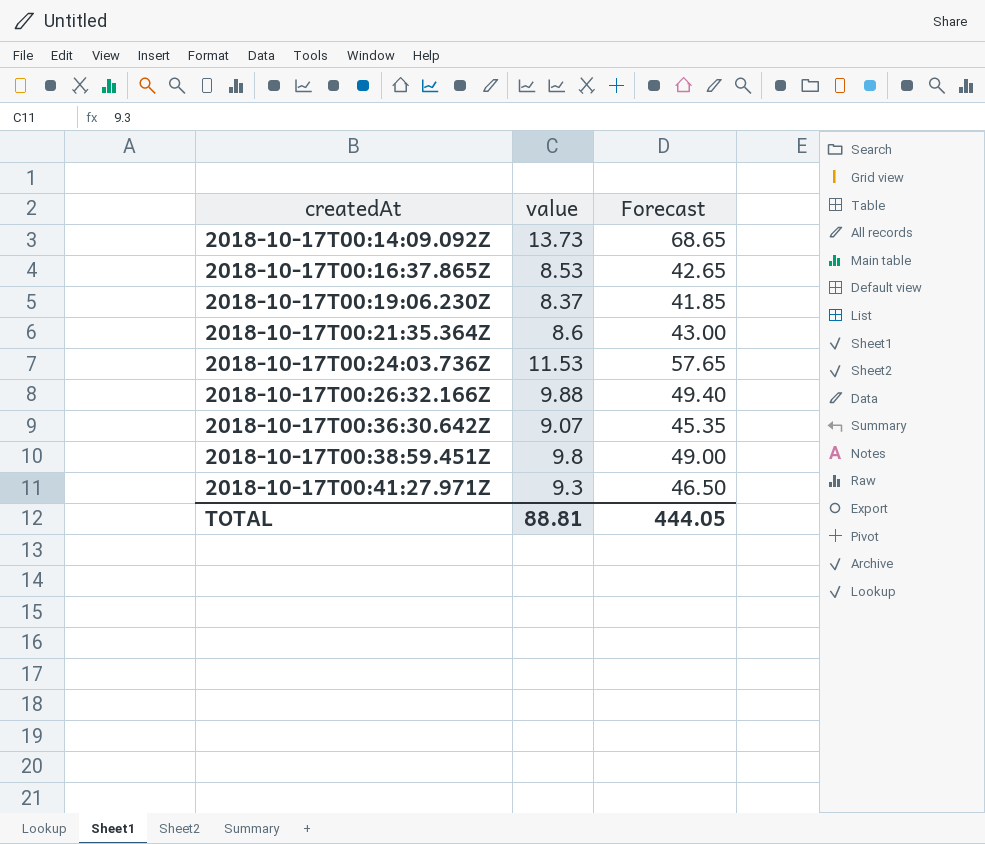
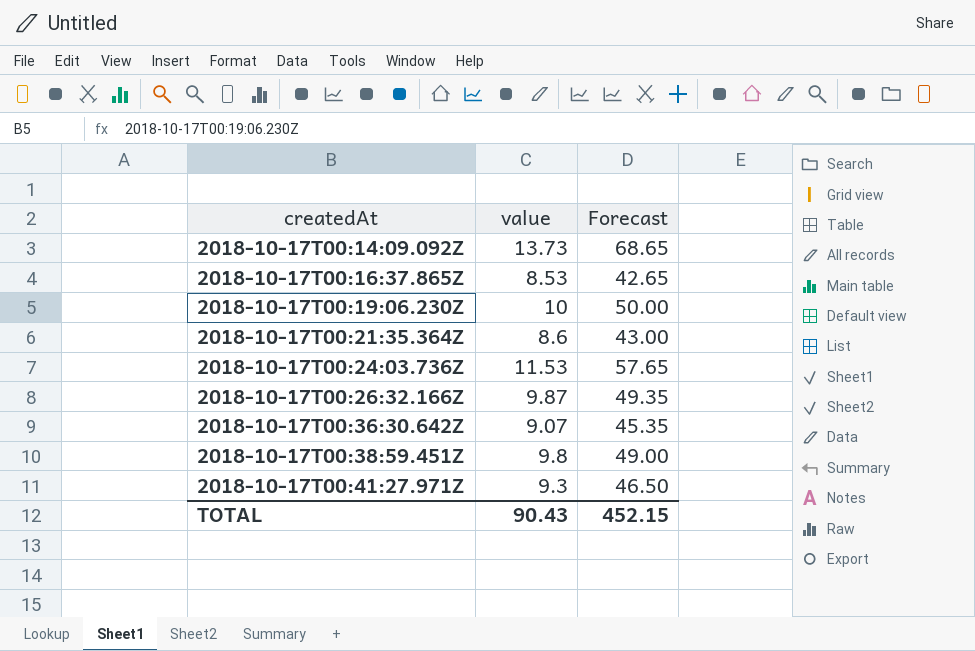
2018-10-17T00:19:06.230Z | value: 8.37 -> 10
2018-10-17T00:19:06.230Z | Forecast: 41.85 -> 50.00
2018-10-17T00:26:32.166Z | value: 9.88 -> 9.87
2018-10-17T00:26:32.166Z | Forecast: 49.40 -> 49.35
TOTAL | value: 88.81 -> 90.43
TOTAL | Forecast: 444.05 -> 452.15

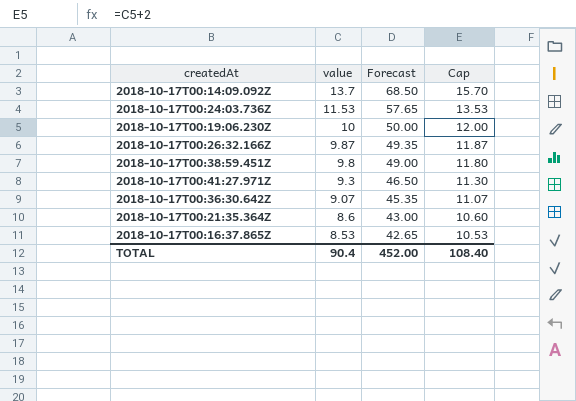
row order: createdAt ascending -> value descending
column Cap | formula: none -> [value] + 2
2018-10-17T00:14:09.092Z | value: 13.73 -> 13.7
2018-10-17T00:14:09.092Z | Forecast: 68.65 -> 68.50
TOTAL | value: 90.43 -> 90.4
TOTAL | Forecast: 452.15 -> 452.00

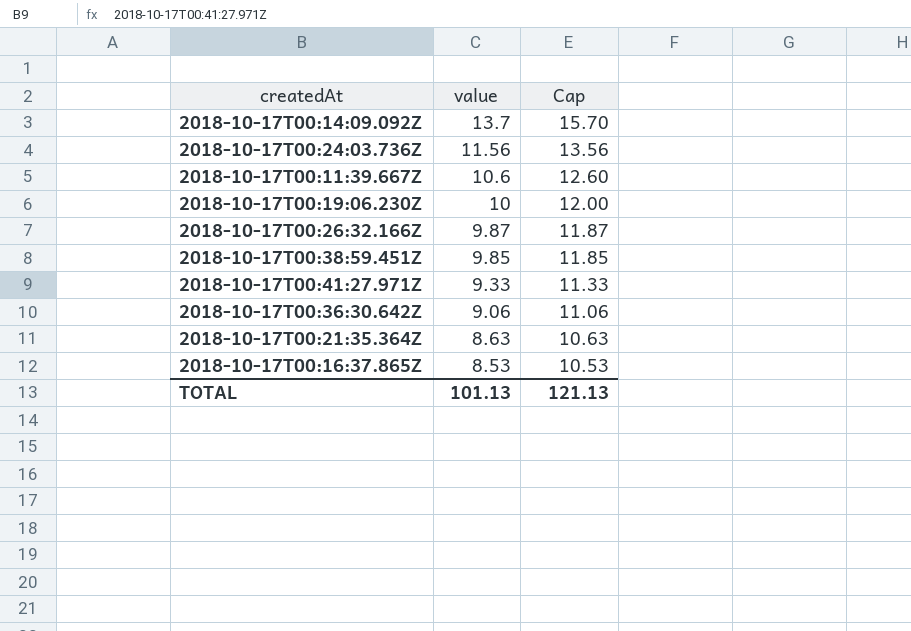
column Forecast | formula: [value] * 5 -> none
2018-10-17T00:24:03.736Z | value: 11.53 -> 11.56
2018-10-17T00:24:03.736Z | Cap: 13.53 -> 13.56
row 2018-10-17T00:11:39.667Z: none -> 10.6 | 12.60
2018-10-17T00:38:59.451Z | value: 9.8 -> 9.85
2018-10-17T00:38:59.451Z | Cap: 11.80 -> 11.85
2018-10-17T00:41:27.971Z | value: 9.3 -> 9.33
2018-10-17T00:41:27.971Z | Cap: 11.30 -> 11.33
2018-10-17T00:36:30.642Z | value: 9.07 -> 9.06
2018-10-17T00:36:30.642Z | Cap: 11.07 -> 11.06
2018-10-17T00:21:35.364Z | value: 8.6 -> 8.63
2018-10-17T00:21:35.364Z | Cap: 10.60 -> 10.63
TOTAL | value: 90.4 -> 101.13
TOTAL | Cap: 108.40 -> 121.13

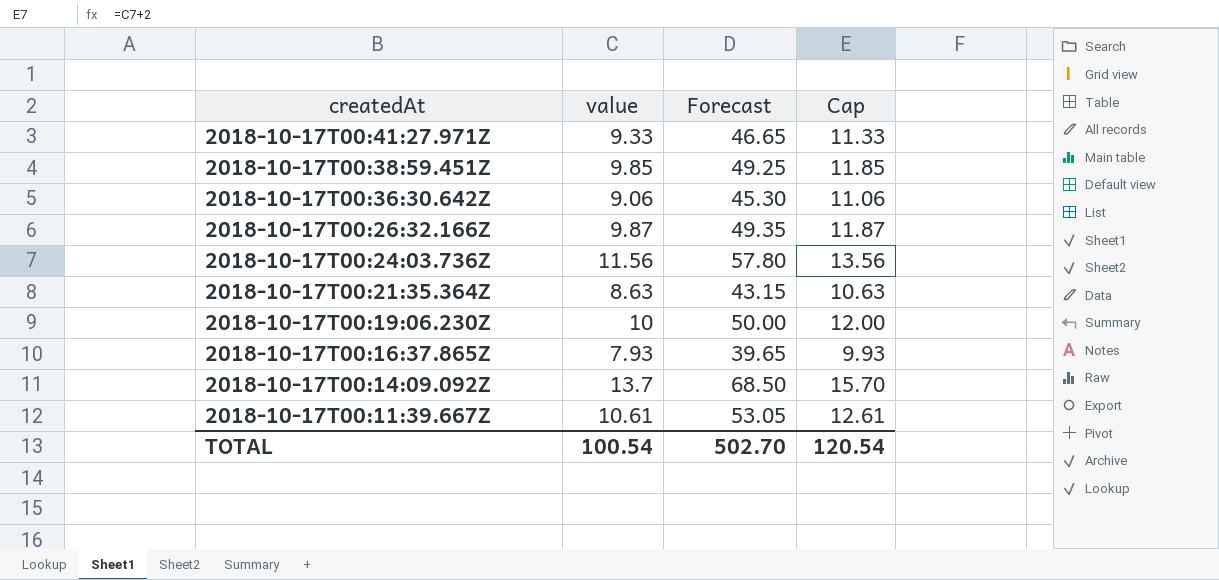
row order: value descending -> createdAt descending
column Forecast | formula: none -> [value] * 5
2018-10-17T00:16:37.865Z | value: 8.53 -> 7.93
2018-10-17T00:16:37.865Z | Cap: 10.53 -> 9.93
2018-10-17T00:11:39.667Z | value: 10.6 -> 10.61
2018-10-17T00:11:39.667Z | Cap: 12.60 -> 12.61
TOTAL | value: 101.13 -> 100.54
TOTAL | Cap: 121.13 -> 120.54

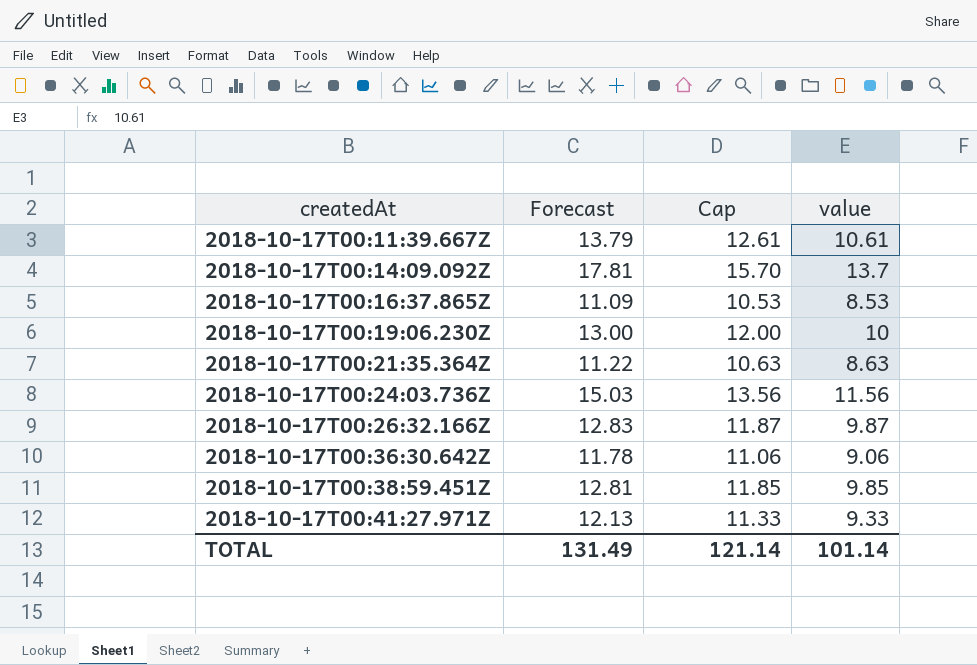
row order: createdAt descending -> createdAt ascending
column Forecast | formula: [value] * 5 -> [value] * 1.3
column value | position: 2 -> 4
2018-10-17T00:16:37.865Z | Cap: 9.93 -> 10.53
2018-10-17T00:16:37.865Z | value: 7.93 -> 8.53
TOTAL | Forecast: 502.70 -> 131.49
TOTAL | Cap: 120.54 -> 121.14
TOTAL | value: 100.54 -> 101.14

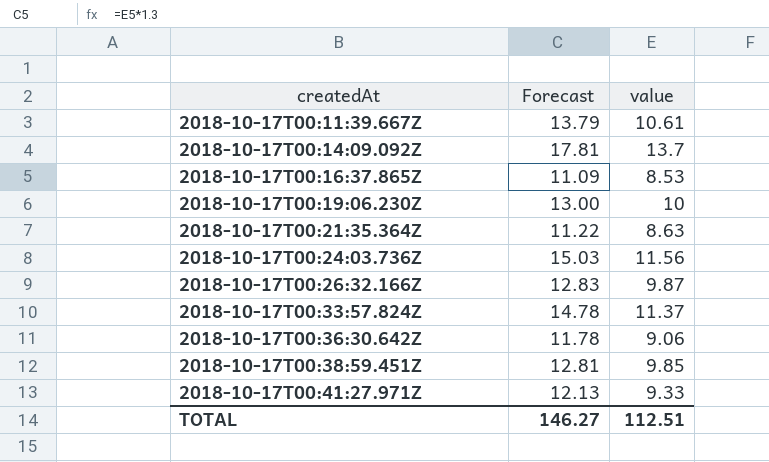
column Cap | formula: [value] + 2 -> none
row 2018-10-17T00:33:57.824Z: none -> 14.78 | 11.37
TOTAL | Forecast: 131.49 -> 146.27
TOTAL | value: 101.14 -> 112.51

